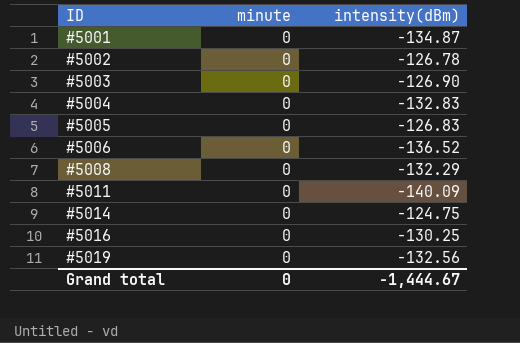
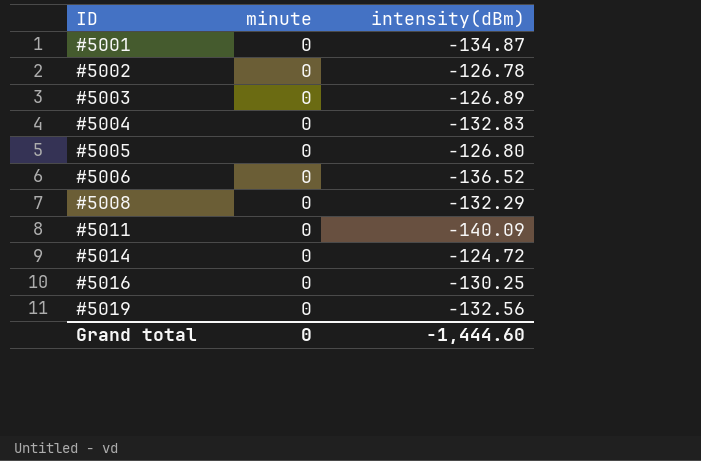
#5003 | intensity(dBm): -126.90 -> -126.89
#5005 | intensity(dBm): -126.83 -> -126.80
#5014 | intensity(dBm): -124.75 -> -124.72
Grand total | intensity(dBm): -1,444.67 -> -1,444.60

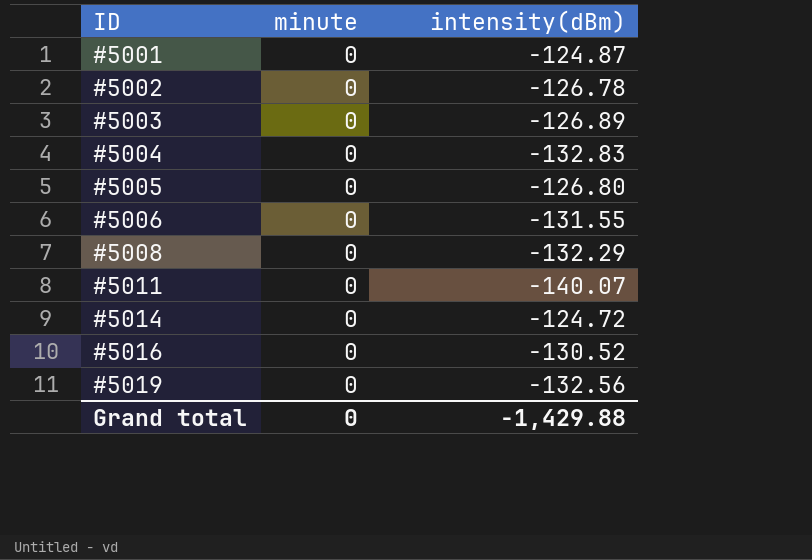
#5001 | intensity(dBm): -134.87 -> -124.87
#5006 | intensity(dBm): -136.52 -> -131.55
#5011 | intensity(dBm): -140.09 -> -140.07
#5016 | intensity(dBm): -130.25 -> -130.52
Grand total | intensity(dBm): -1,444.60 -> -1,429.88

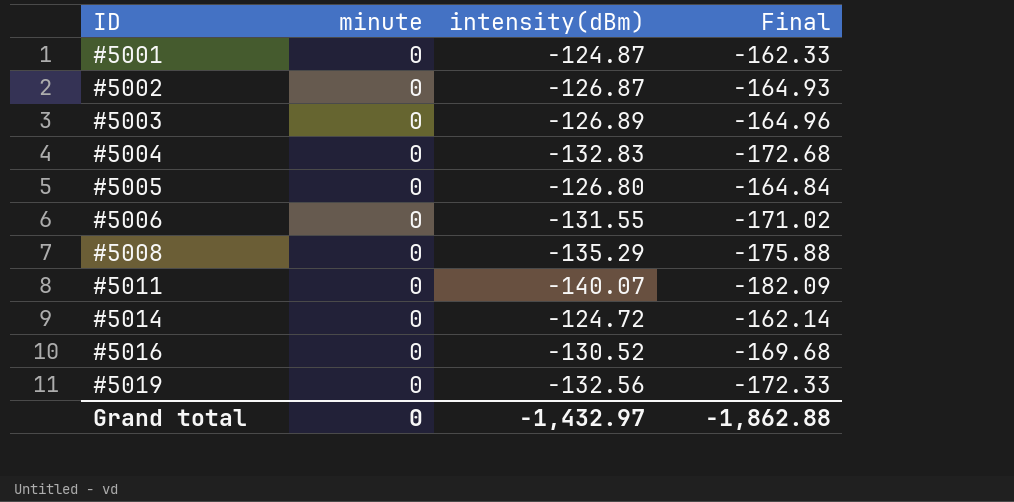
column Final | formula: none -> [intensity(dBm)] * 1.3
#5002 | intensity(dBm): -126.78 -> -126.87
#5008 | intensity(dBm): -132.29 -> -135.29
Grand total | intensity(dBm): -1,429.88 -> -1,432.97

